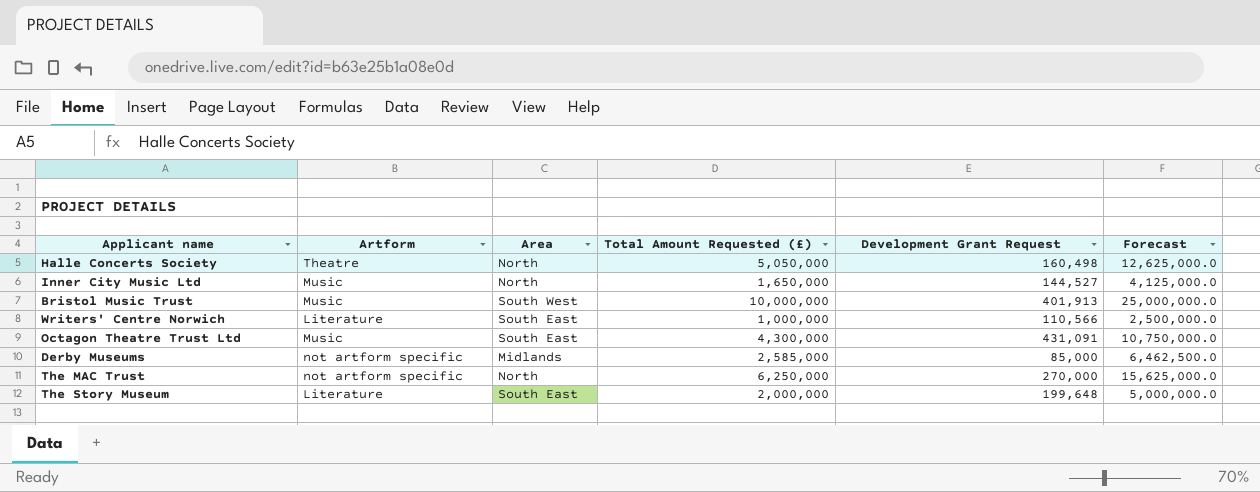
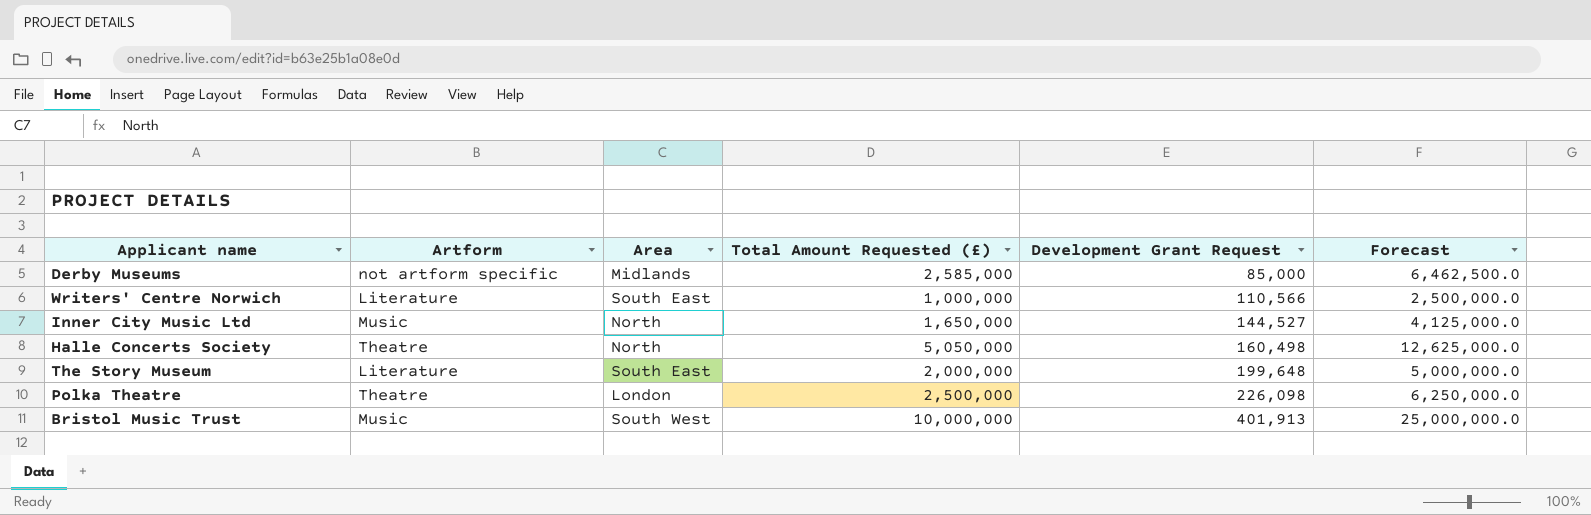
row order: none -> Development Grant Request ascending
row Octagon Theatre Trust Ltd: Music | South East | 4,300,000 | 431,091 | 10,750,000.0 -> none
row The MAC Trust: not artform specific | North | 6,250,000 | 270,000 | 15,625,000.0 -> none
row Polka Theatre: none -> Theatre | London | 2,500,000 | 226,098 | 6,250,000.0

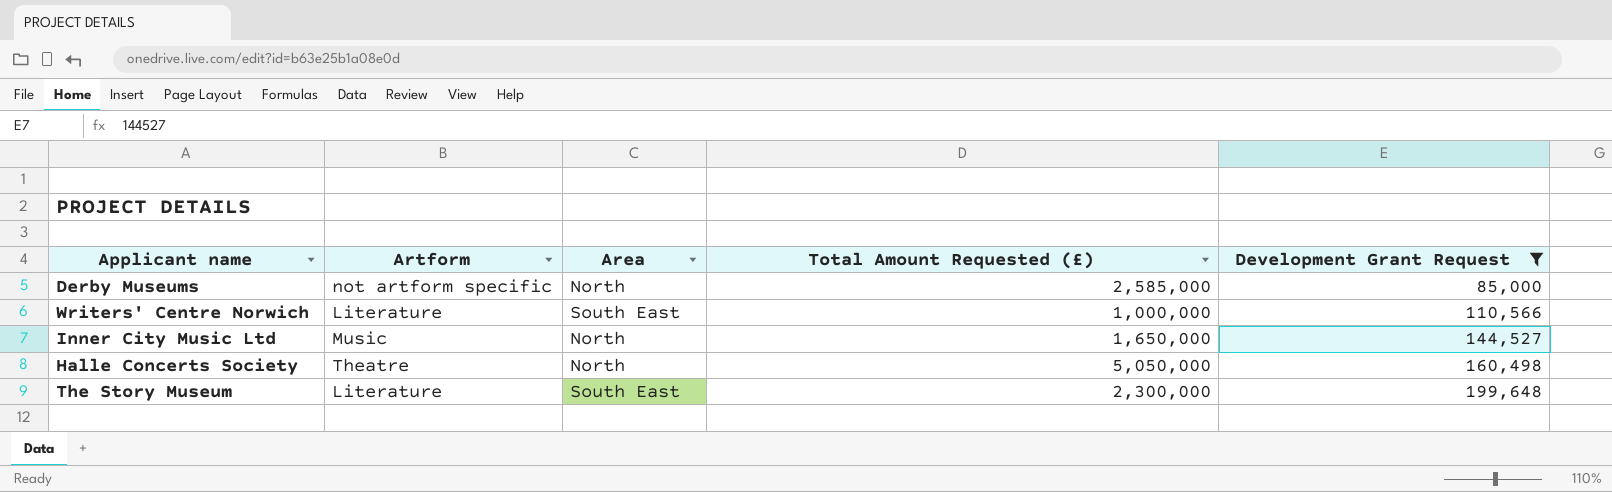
filter: none -> Development Grant Request <= 199,648
column Forecast | formula: [Total Amount Requested (£)] * 2.5 -> none
Derby Museums | Area: Midlands -> North
The Story Museum | Total Amount Requested (£): 2,000,000 -> 2,300,000

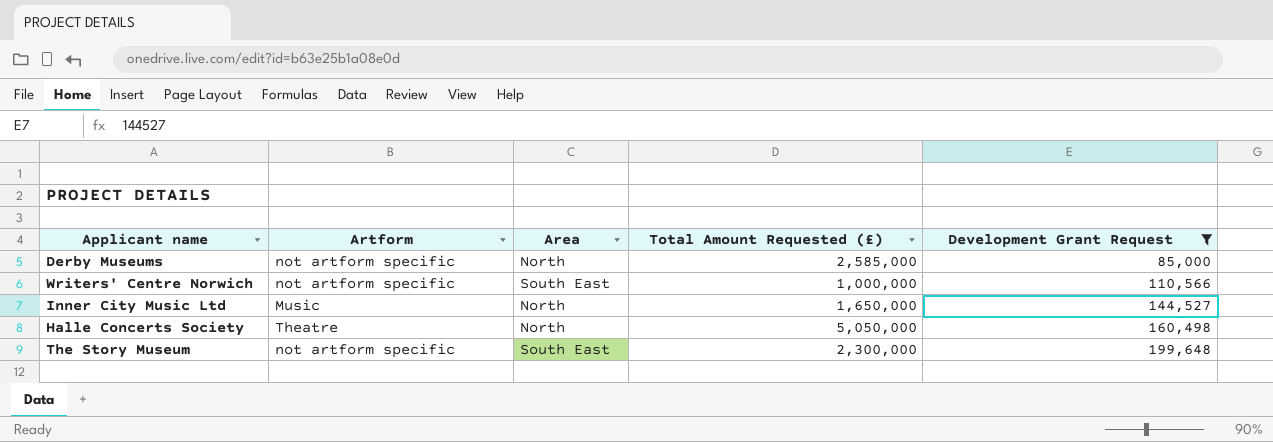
Writers' Centre Norwich | Artform: Literature -> not artform specific
The Story Museum | Artform: Literature -> not artform specific

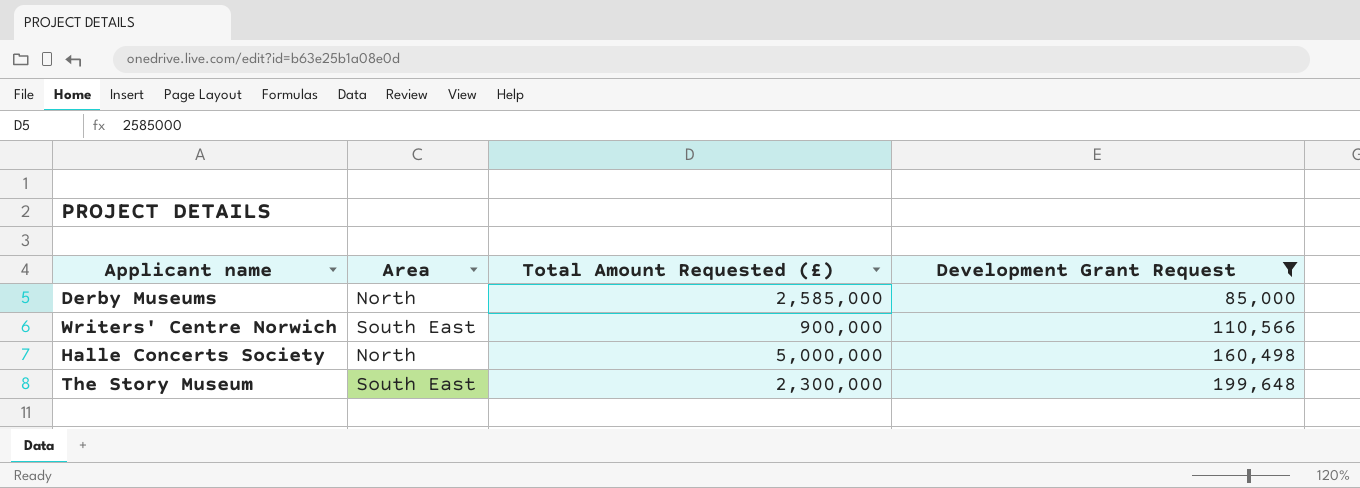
column Artform | position: 2 -> none
row Inner City Music Ltd: Music | North | 1,650,000 | 144,527 -> none
Writers' Centre Norwich | Total Amount Requested (£): 1,000,000 -> 900,000
Halle Concerts Society | Total Amount Requested (£): 5,050,000 -> 5,000,000

